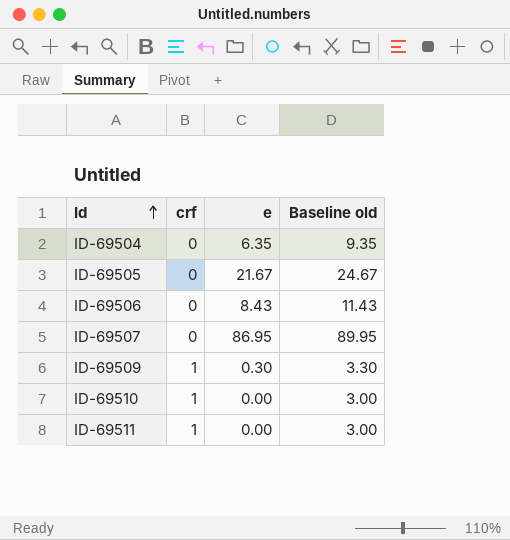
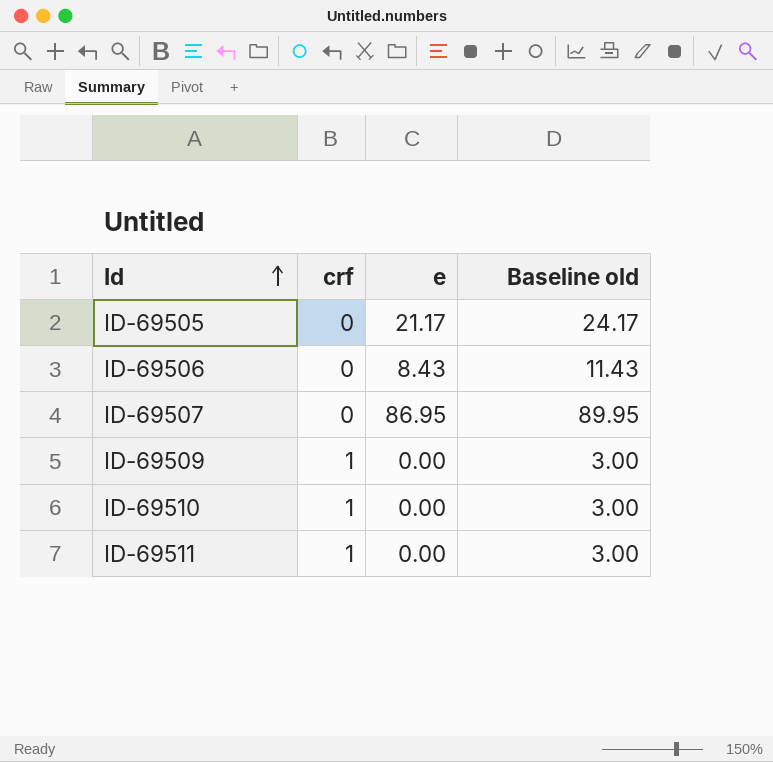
row ID-69504: 0 | 6.35 | 9.35 -> none
ID-69505 | e: 21.67 -> 21.17
ID-69505 | Baseline old: 24.67 -> 24.17
ID-69509 | e: 0.30 -> 0.00
ID-69509 | Baseline old: 3.30 -> 3.00

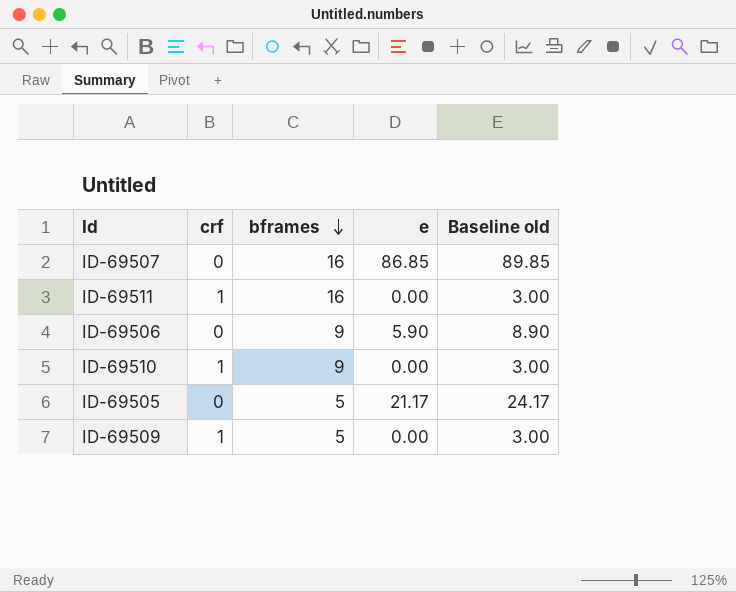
row order: Id ascending -> bframes descending
column bframes | position: none -> 3
ID-69507 | e: 86.95 -> 86.85
ID-69507 | Baseline old: 89.95 -> 89.85
ID-69506 | e: 8.43 -> 5.90
ID-69506 | Baseline old: 11.43 -> 8.90

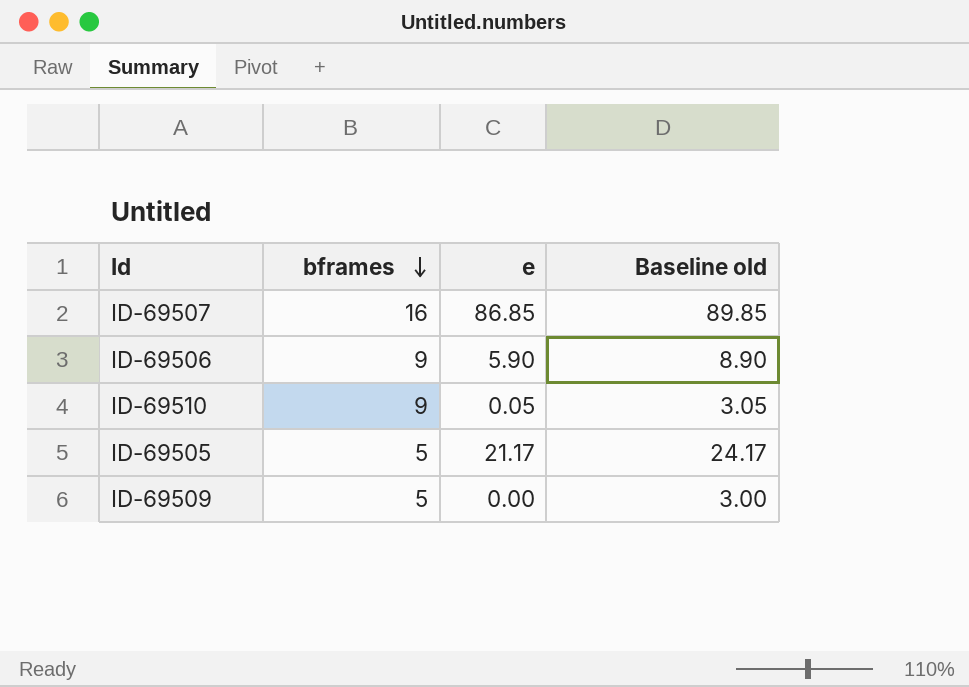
column crf | position: 2 -> none
row ID-69511: 1 | 16 | 0.00 | 3.00 -> none
ID-69510 | e: 0.00 -> 0.05
ID-69510 | Baseline old: 3.00 -> 3.05

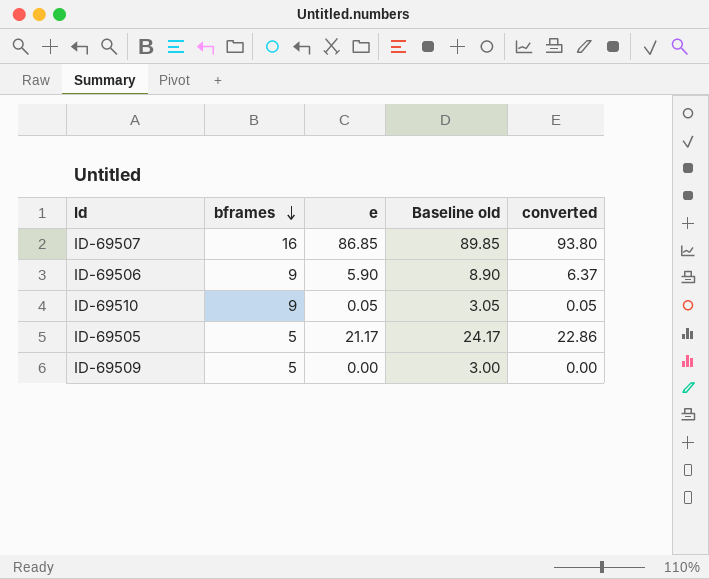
column converted | formula: none -> [e] * 1.08

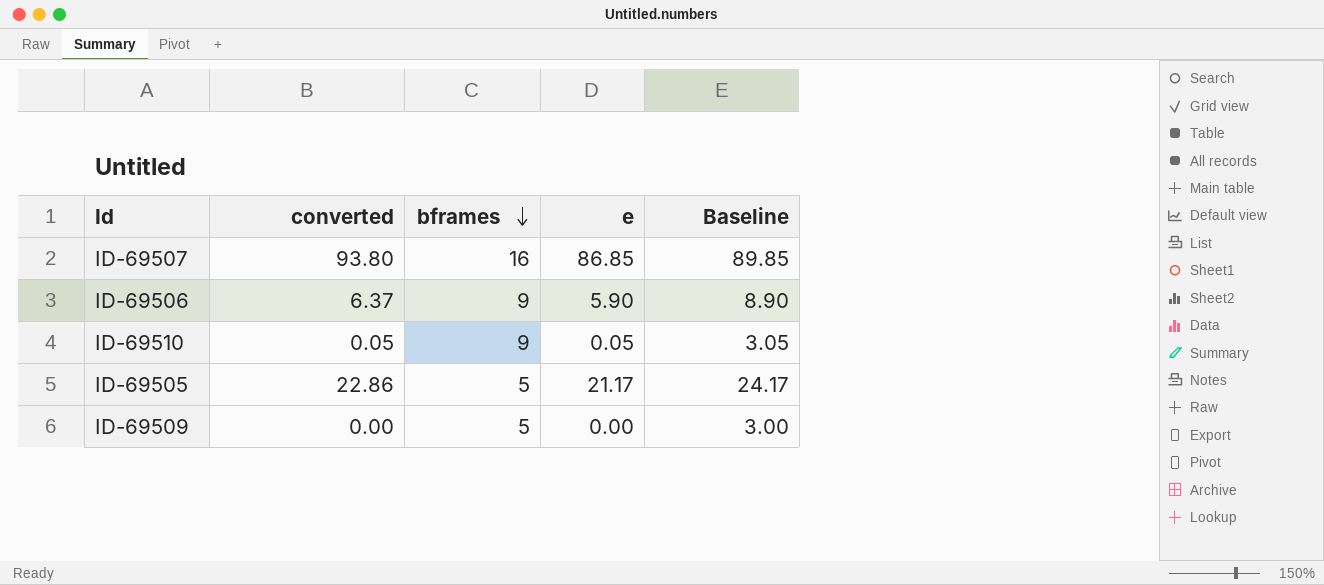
column converted | position: 5 -> 2
column name: Baseline old -> Baseline

